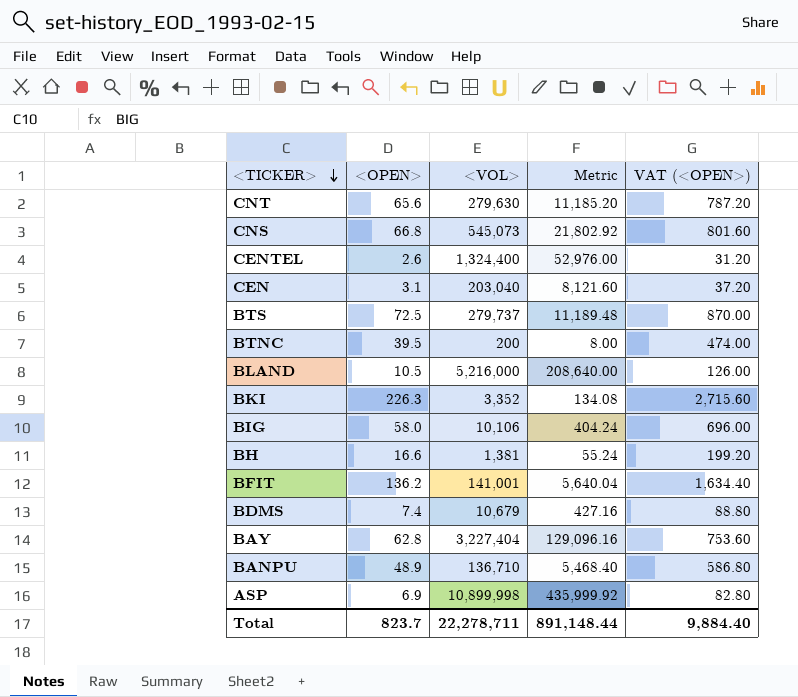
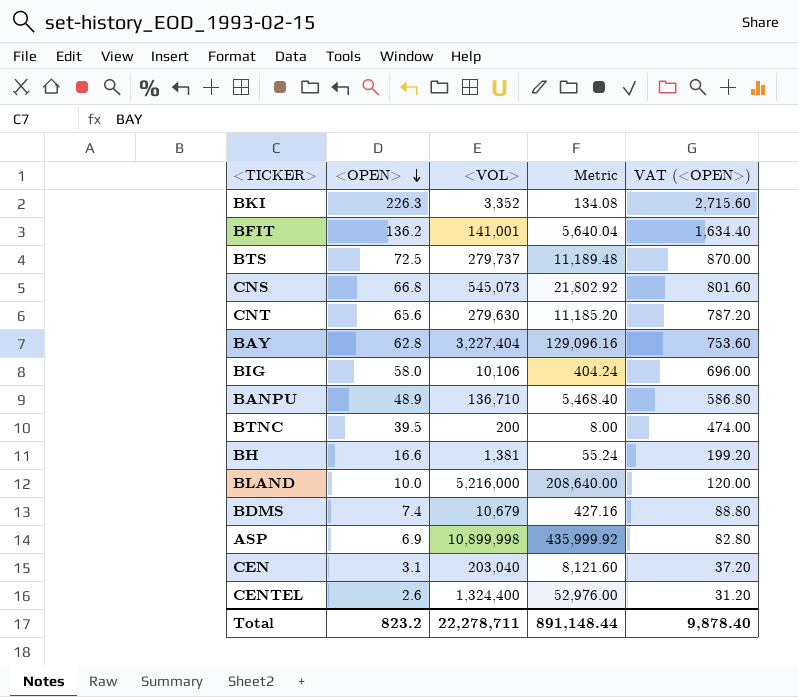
row order: <TICKER> descending -> <OPEN> descending
BLAND | <OPEN>: 10.5 -> 10.0
BLAND | VAT (<OPEN>): 126.00 -> 120.00
Total | <OPEN>: 823.7 -> 823.2
Total | VAT (<OPEN>): 9,884.40 -> 9,878.40

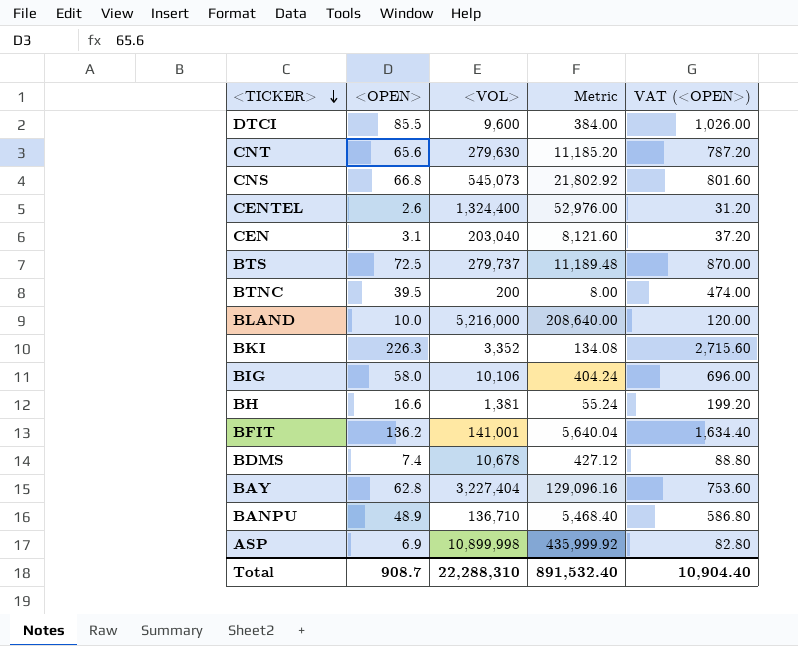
row order: <OPEN> descending -> <TICKER> descending
row DTCI: none -> 85.5 | 9,600 | 384.00 | 1,026.00
BDMS | <VOL>: 10,679 -> 10,678
BDMS | Metric: 427.16 -> 427.12
Total | <OPEN>: 823.2 -> 908.7
Total | <VOL>: 22,278,711 -> 22,288,310
Total | Metric: 891,148.44 -> 891,532.40
Total | VAT (<OPEN>): 9,878.40 -> 10,904.40

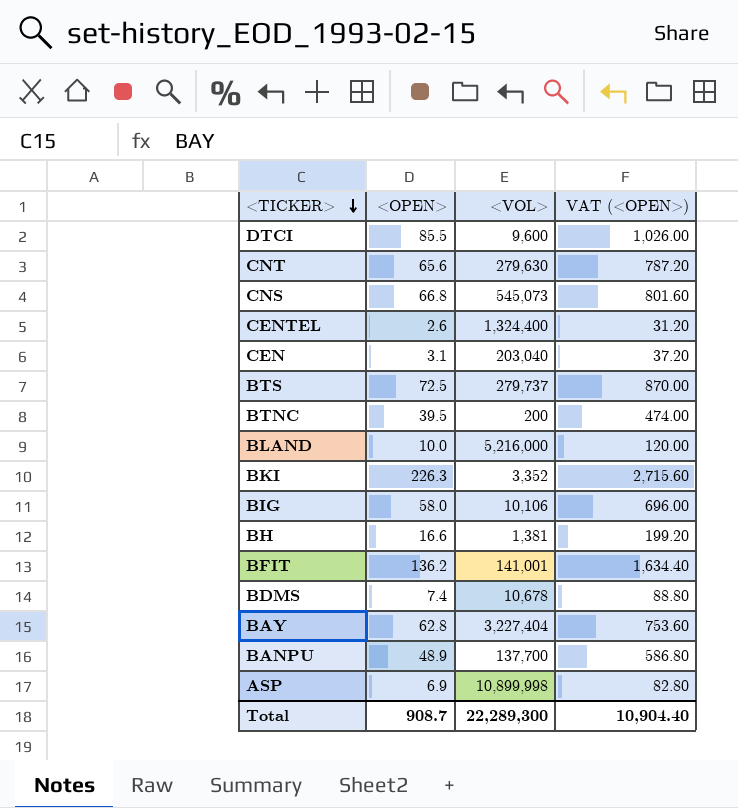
column Metric | formula: [<VOL>] * 0.04 -> none
BANPU | <VOL>: 136,710 -> 137,700
Total | <VOL>: 22,288,310 -> 22,289,300

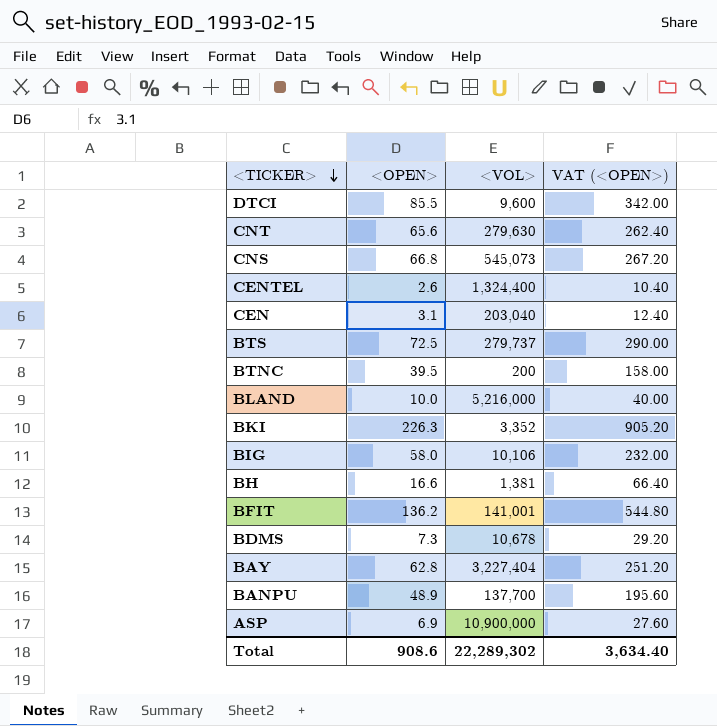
column VAT (<OPEN>) | formula: [<OPEN>] * 12 -> [<OPEN>] * 4
BDMS | <OPEN>: 7.4 -> 7.3
ASP | <VOL>: 10,899,998 -> 10,900,000
Total | <OPEN>: 908.7 -> 908.6
Total | <VOL>: 22,289,300 -> 22,289,302
Total | VAT (<OPEN>): 10,904.40 -> 3,634.40

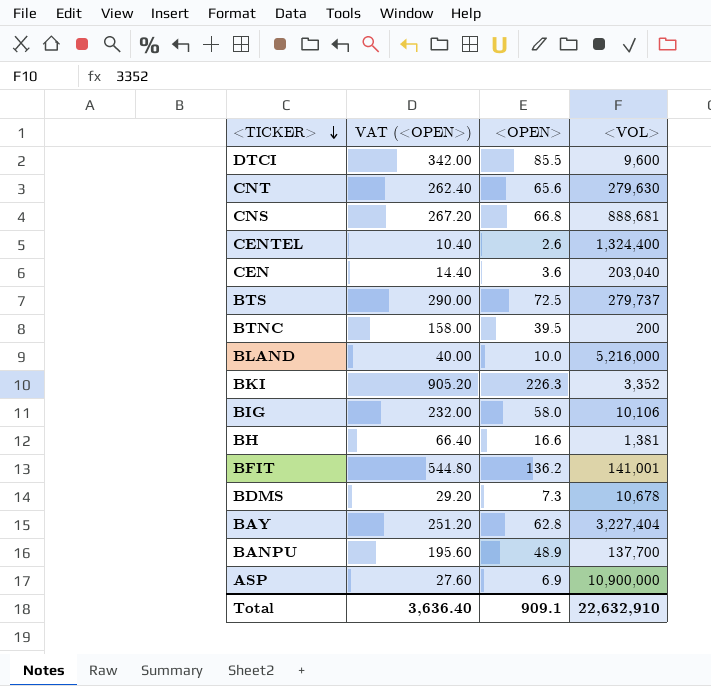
column VAT (<OPEN>) | position: 4 -> 2
CNS | <VOL>: 545,073 -> 888,681
CEN | VAT (<OPEN>): 12.40 -> 14.40
CEN | <OPEN>: 3.1 -> 3.6
Total | VAT (<OPEN>): 3,634.40 -> 3,636.40
Total | <OPEN>: 908.6 -> 909.1
Total | <VOL>: 22,289,302 -> 22,632,910

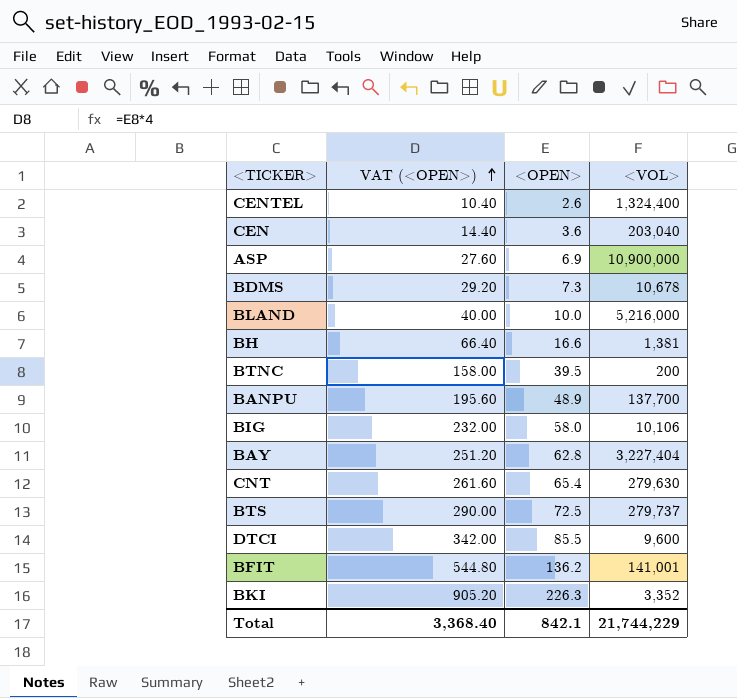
row order: <TICKER> descending -> VAT (<OPEN>) ascending
row CNS: 267.20 | 66.8 | 888,681 -> none
CNT | VAT (<OPEN>): 262.40 -> 261.60
CNT | <OPEN>: 65.6 -> 65.4
Total | VAT (<OPEN>): 3,636.40 -> 3,368.40
Total | <OPEN>: 909.1 -> 842.1
Total | <VOL>: 22,632,910 -> 21,744,229

